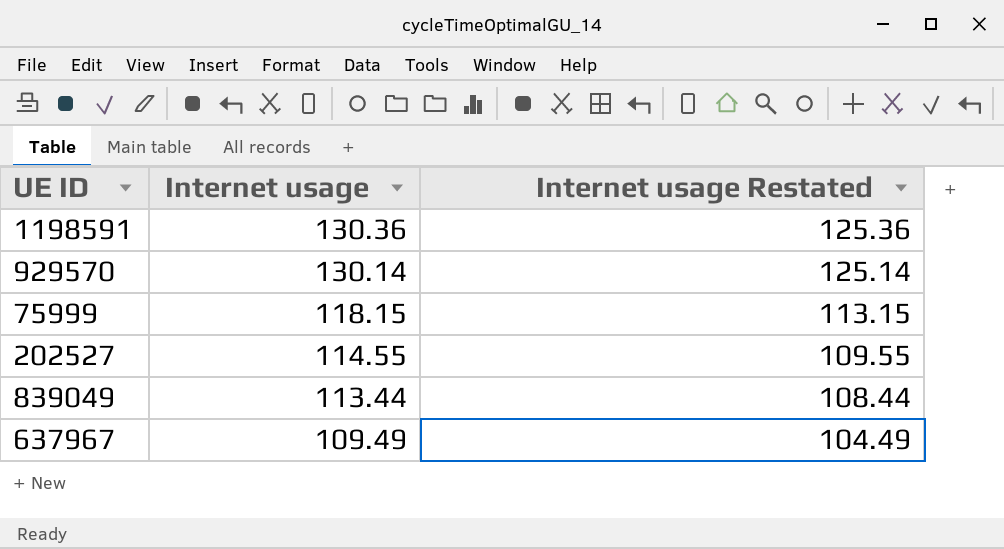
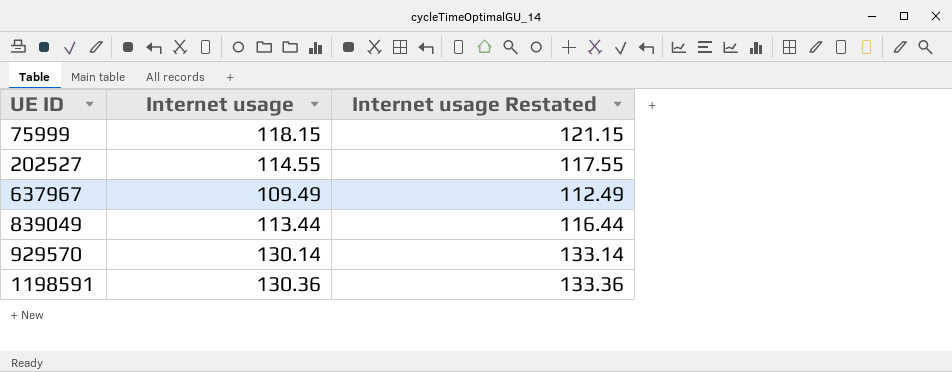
row order: Internet usage descending -> UE ID ascending
column Internet usage Restated | formula: [Internet usage] - 5 -> [Internet usage] + 3

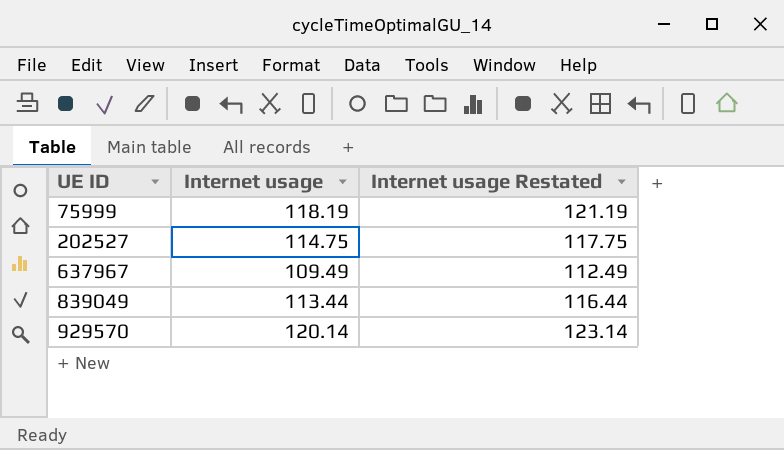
row 1198591: 130.36 | 133.36 -> none
75999 | Internet usage: 118.15 -> 118.19
75999 | Internet usage Restated: 121.15 -> 121.19
202527 | Internet usage: 114.55 -> 114.75
202527 | Internet usage Restated: 117.55 -> 117.75
929570 | Internet usage: 130.14 -> 120.14
929570 | Internet usage Restated: 133.14 -> 123.14

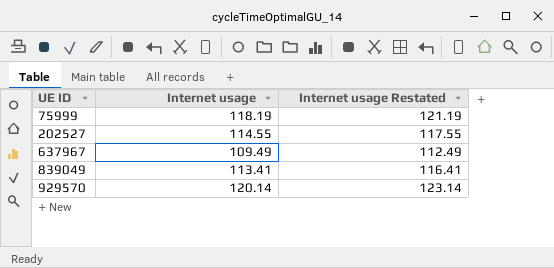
202527 | Internet usage: 114.75 -> 114.55
202527 | Internet usage Restated: 117.75 -> 117.55
839049 | Internet usage: 113.44 -> 113.41
839049 | Internet usage Restated: 116.44 -> 116.41

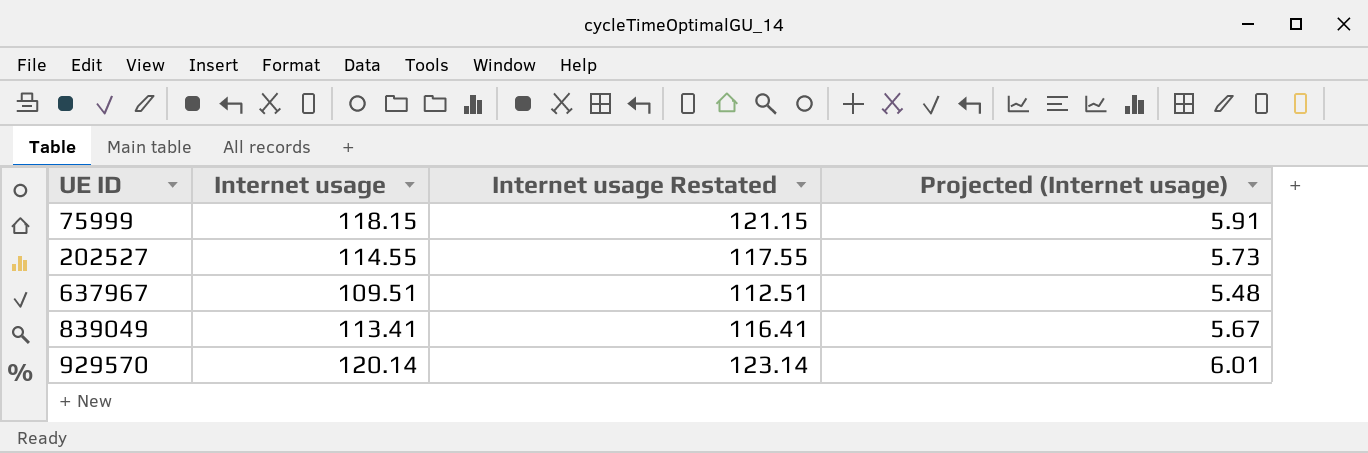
column Projected (Internet usage) | formula: none -> [Internet usage] * 0.05
75999 | Internet usage: 118.19 -> 118.15
75999 | Internet usage Restated: 121.19 -> 121.15
637967 | Internet usage: 109.49 -> 109.51
637967 | Internet usage Restated: 112.49 -> 112.51

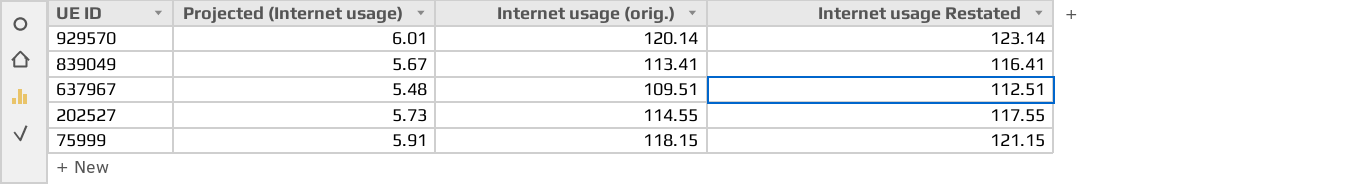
row order: UE ID ascending -> UE ID descending
column Projected (Internet usage) | position: 4 -> 2
column name: Internet usage -> Internet usage (orig.)

